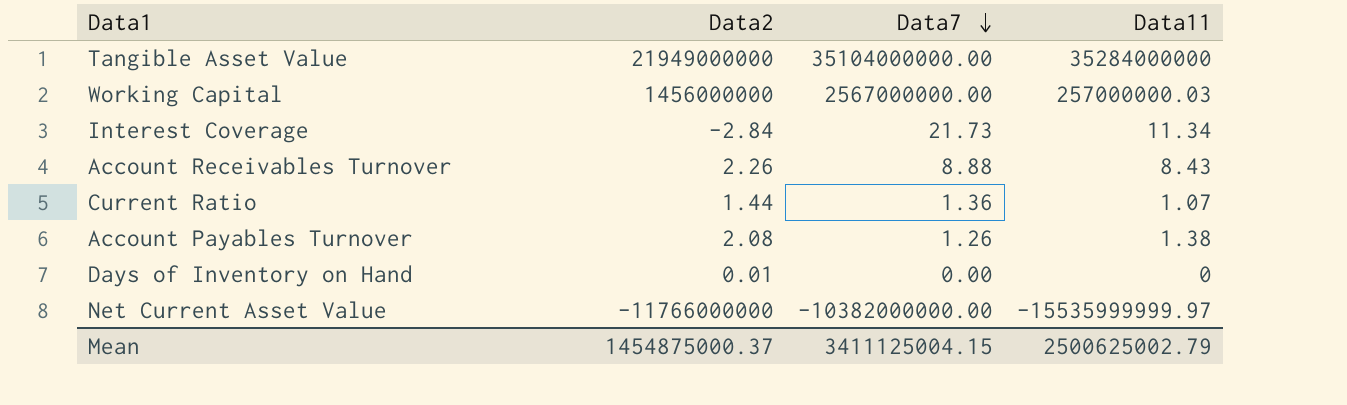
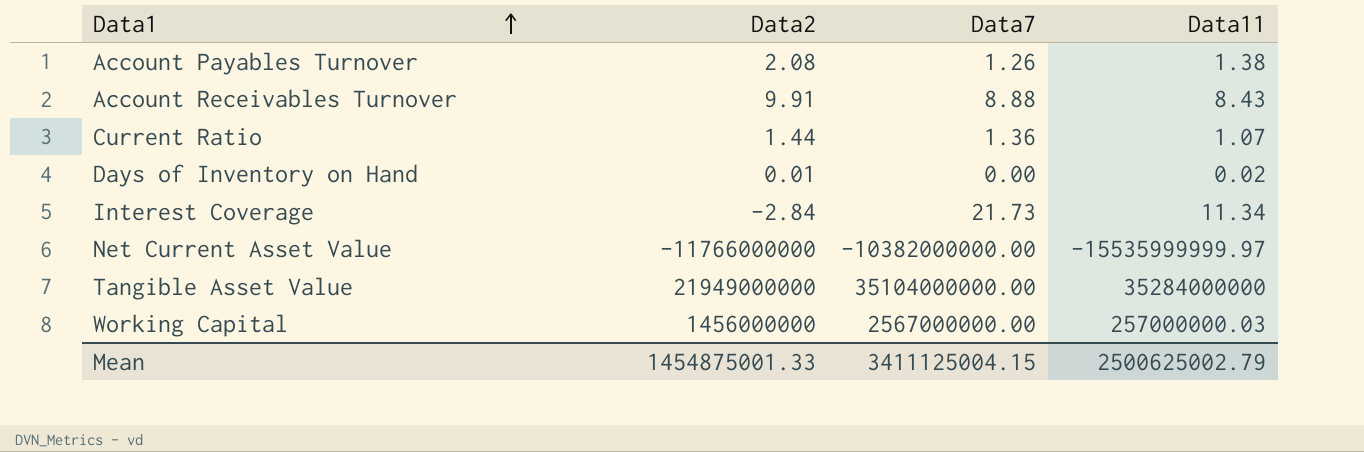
row order: Data7 descending -> Data1 ascending
Account Receivables Turnover | Data2: 2.26 -> 9.91
Days of Inventory on Hand | Data11: 0 -> 0.02
Mean | Data2: 1454875000.37 -> 1454875001.33

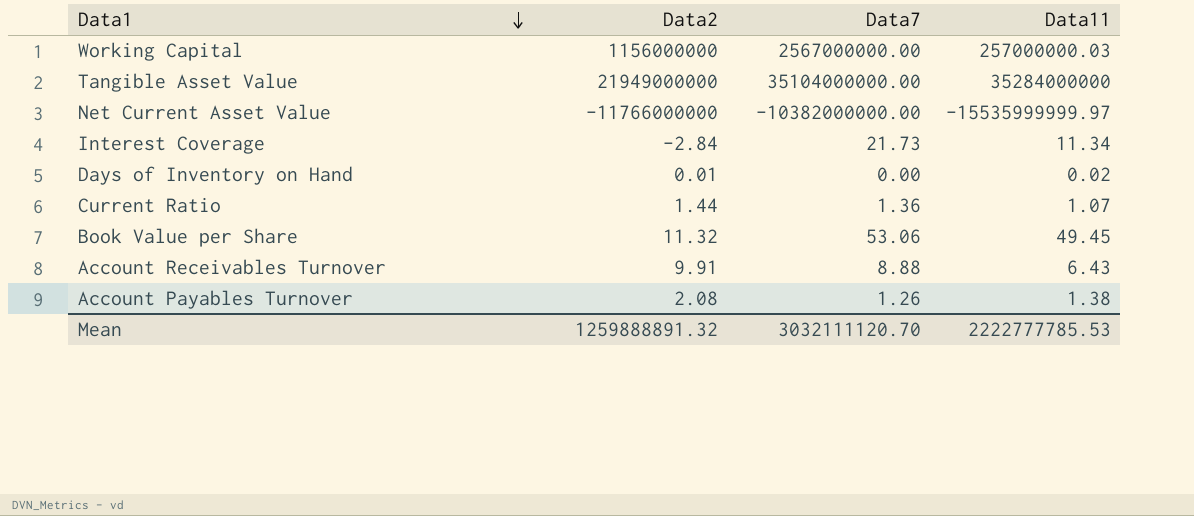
row order: Data1 ascending -> Data1 descending
Working Capital | Data2: 1456000000 -> 1156000000
row Book Value per Share: none -> 11.32 | 53.06 | 49.45
Account Receivables Turnover | Data11: 8.43 -> 6.43
Mean | Data2: 1454875001.33 -> 1259888891.32
Mean | Data7: 3411125004.15 -> 3032111120.70
Mean | Data11: 2500625002.79 -> 2222777785.53

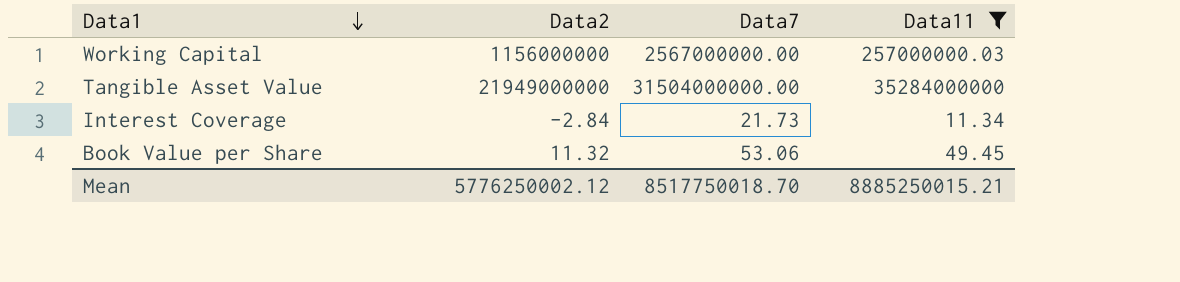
filter: none -> Data11 >= 11.34
Tangible Asset Value | Data7: 35104000000.00 -> 31504000000.00
Mean | Data2: 1259888891.32 -> 5776250002.12
Mean | Data7: 3032111120.70 -> 8517750018.70
Mean | Data11: 2222777785.53 -> 8885250015.21

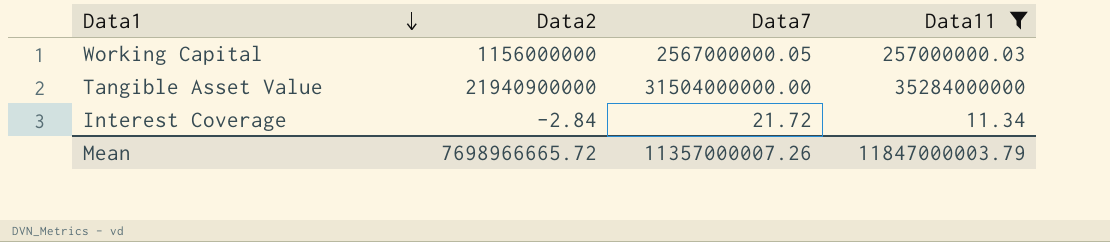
row Book Value per Share: 11.32 | 53.06 | 49.45 -> none
Working Capital | Data7: 2567000000.00 -> 2567000000.05
Tangible Asset Value | Data2: 21949000000 -> 21940900000
Interest Coverage | Data7: 21.73 -> 21.72
Mean | Data2: 5776250002.12 -> 7698966665.72
Mean | Data7: 8517750018.70 -> 11357000007.26
Mean | Data11: 8885250015.21 -> 11847000003.79

